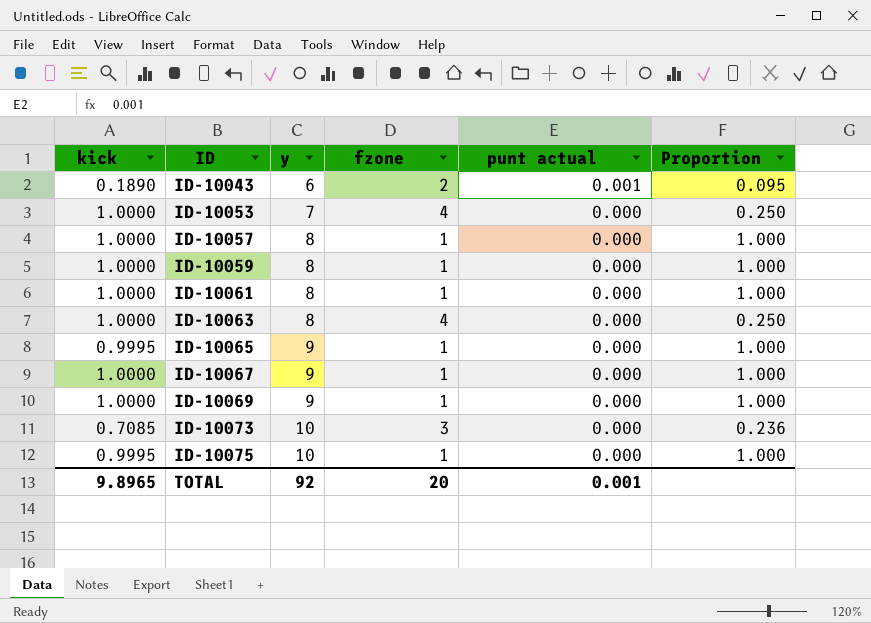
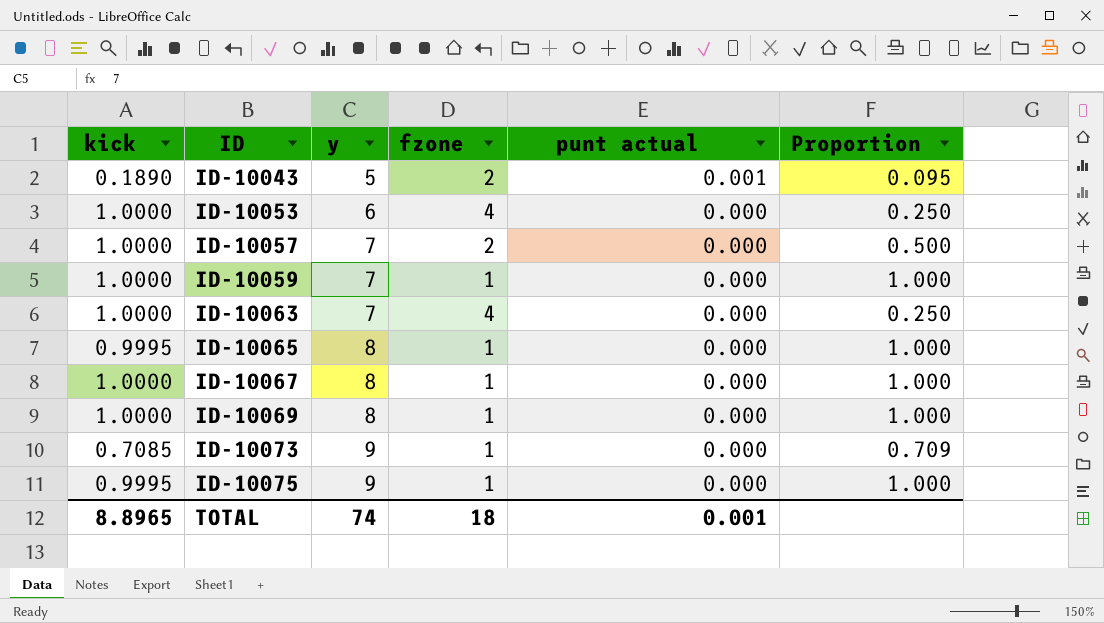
row ID-10061: 1.0000 | 8 | 1 | 0.000 | 1.000 -> none
ID-10043 | y: 6 -> 5
ID-10053 | y: 7 -> 6
ID-10057 | y: 8 -> 7
ID-10057 | fzone: 1 -> 2
ID-10057 | Proportion: 1.000 -> 0.500
ID-10059 | y: 8 -> 7
ID-10063 | y: 8 -> 7
ID-10065 | y: 9 -> 8
ID-10067 | y: 9 -> 8
ID-10069 | y: 9 -> 8
ID-10073 | y: 10 -> 9
ID-10073 | fzone: 3 -> 1
ID-10073 | Proportion: 0.236 -> 0.709
ID-10075 | y: 10 -> 9
TOTAL | kick: 9.8965 -> 8.8965
TOTAL | y: 92 -> 74
TOTAL | fzone: 20 -> 18

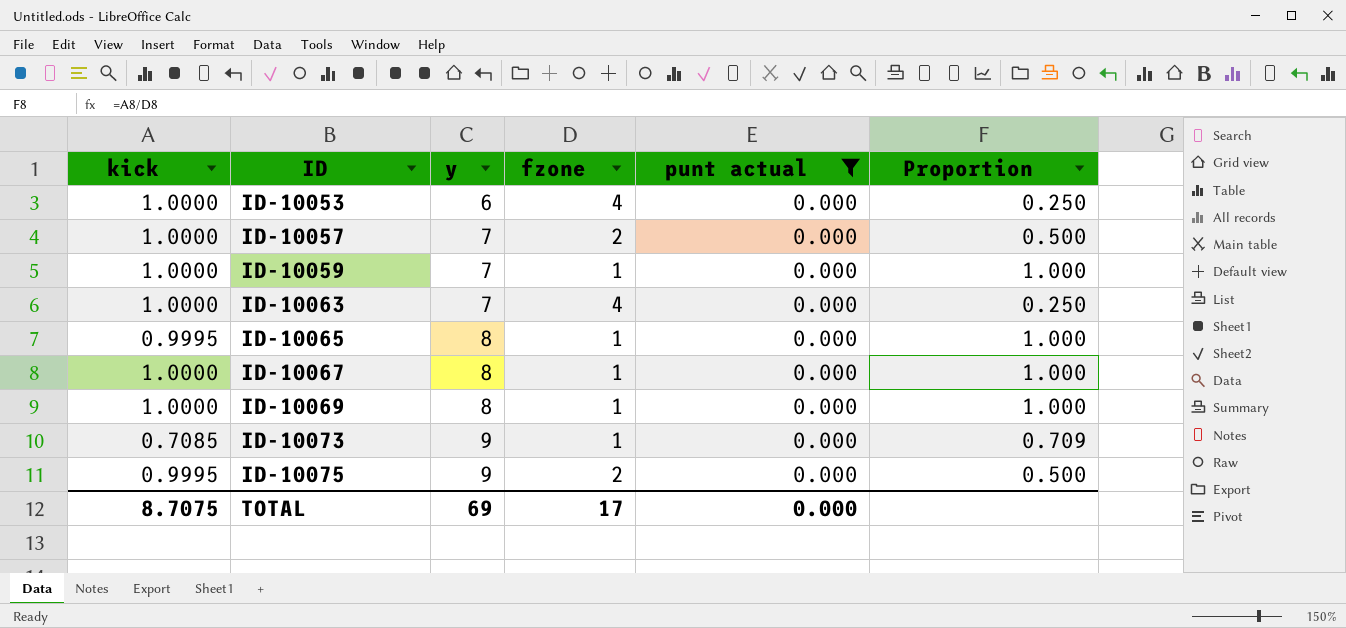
filter: none -> punt actual = 0.000
ID-10075 | fzone: 1 -> 2
ID-10075 | Proportion: 1.000 -> 0.500
TOTAL | kick: 8.8965 -> 8.7075
TOTAL | y: 74 -> 69
TOTAL | fzone: 18 -> 17
TOTAL | punt actual: 0.001 -> 0.000

